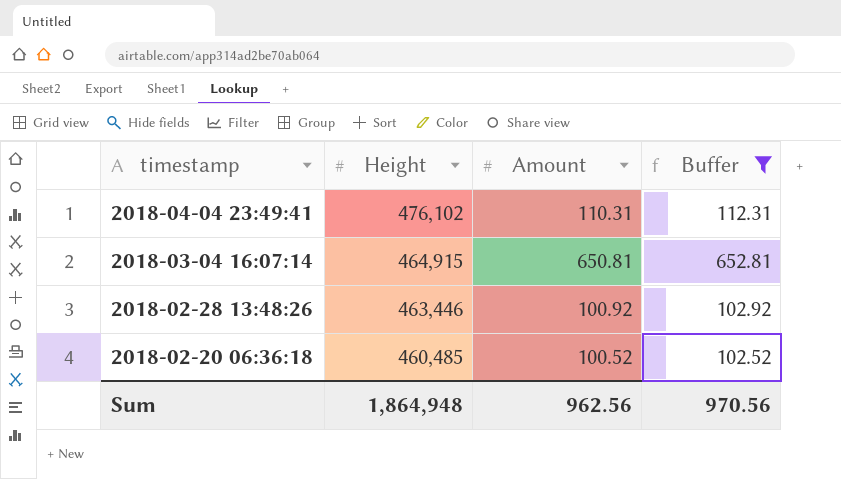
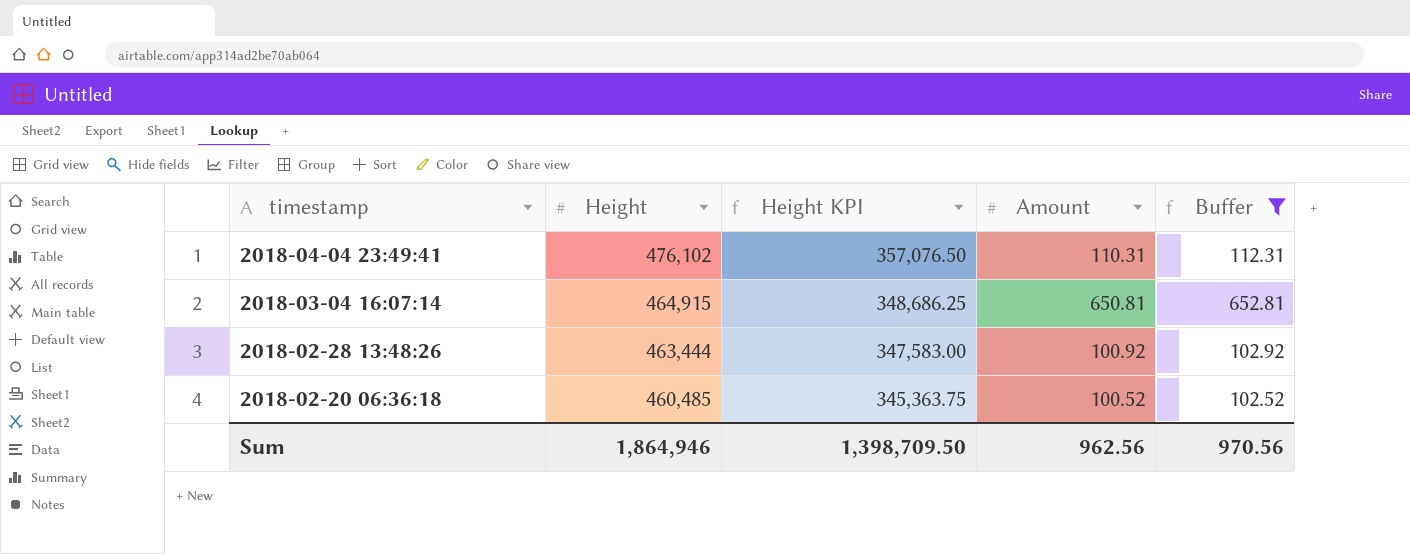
column Height KPI | formula: none -> [Height] * 0.75
2018-02-28 13:48:26 | Height: 463,446 -> 463,444
Sum | Height: 1,864,948 -> 1,864,946

